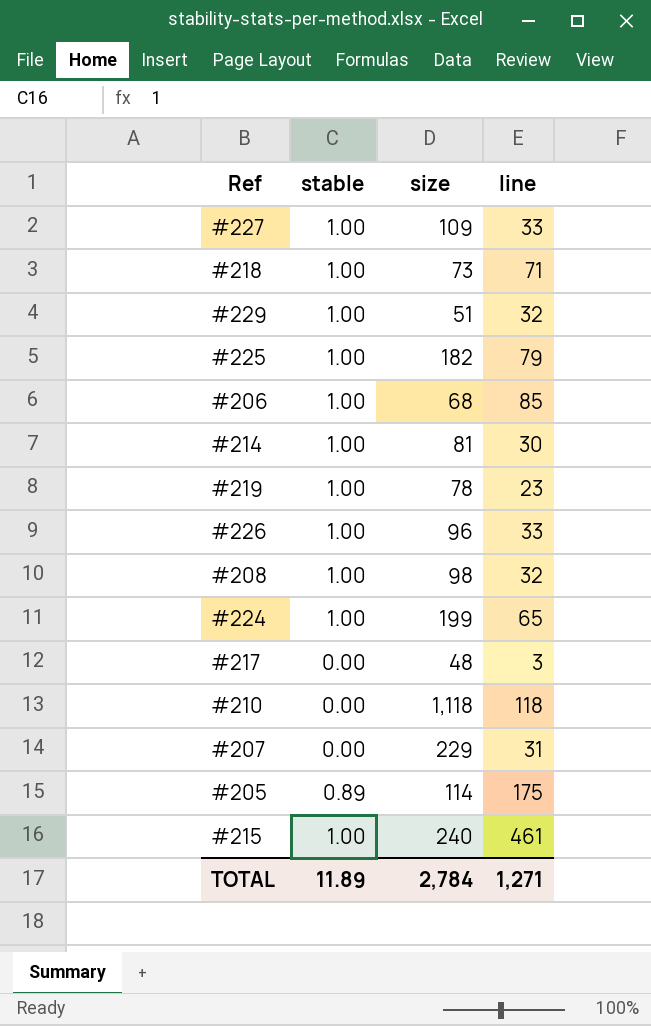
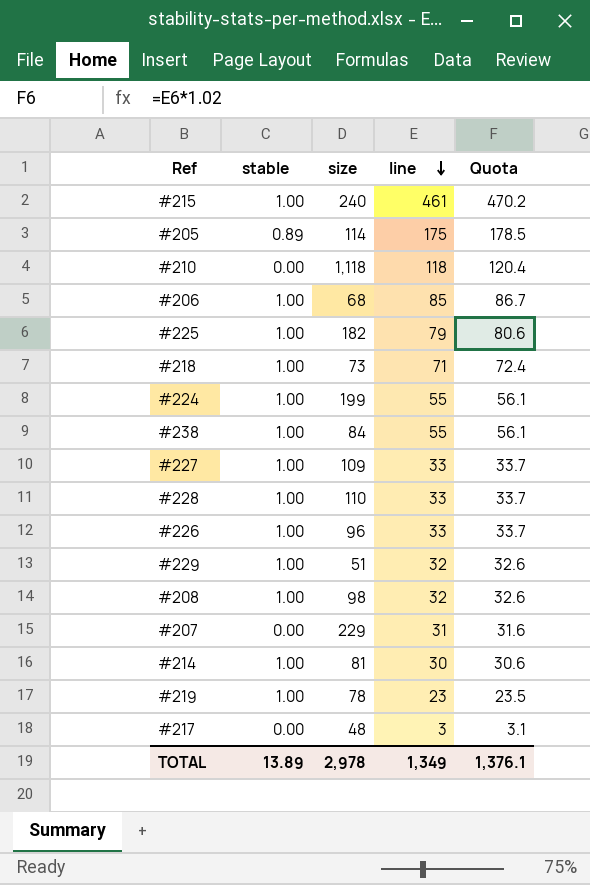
row order: none -> line descending
column Quota | formula: none -> [line] * 1.02
#224 | line: 65 -> 55
row #238: none -> 1.00 | 84 | 55 | 56.1
row #228: none -> 1.00 | 110 | 33 | 33.7
TOTAL | stable: 11.89 -> 13.89
TOTAL | size: 2,784 -> 2,978
TOTAL | line: 1,271 -> 1,349

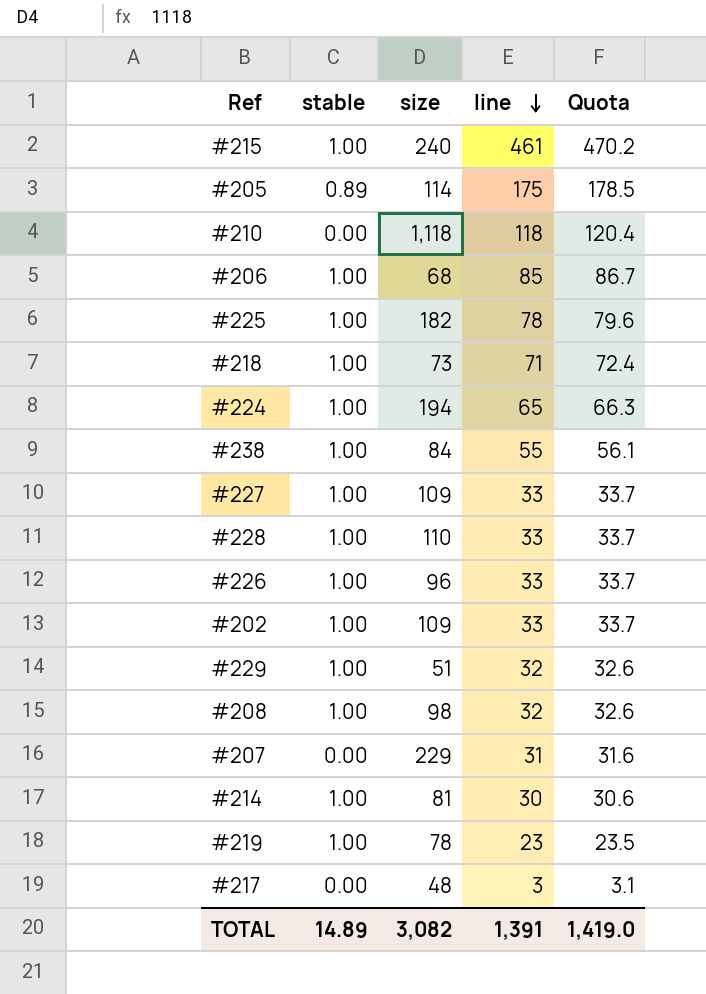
#225 | line: 79 -> 78
#225 | Quota: 80.6 -> 79.6
#224 | size: 199 -> 194
#224 | line: 55 -> 65
#224 | Quota: 56.1 -> 66.3
row #202: none -> 1.00 | 109 | 33 | 33.7
TOTAL | stable: 13.89 -> 14.89
TOTAL | size: 2,978 -> 3,082
TOTAL | line: 1,349 -> 1,391
TOTAL | Quota: 1,376.1 -> 1,419.0

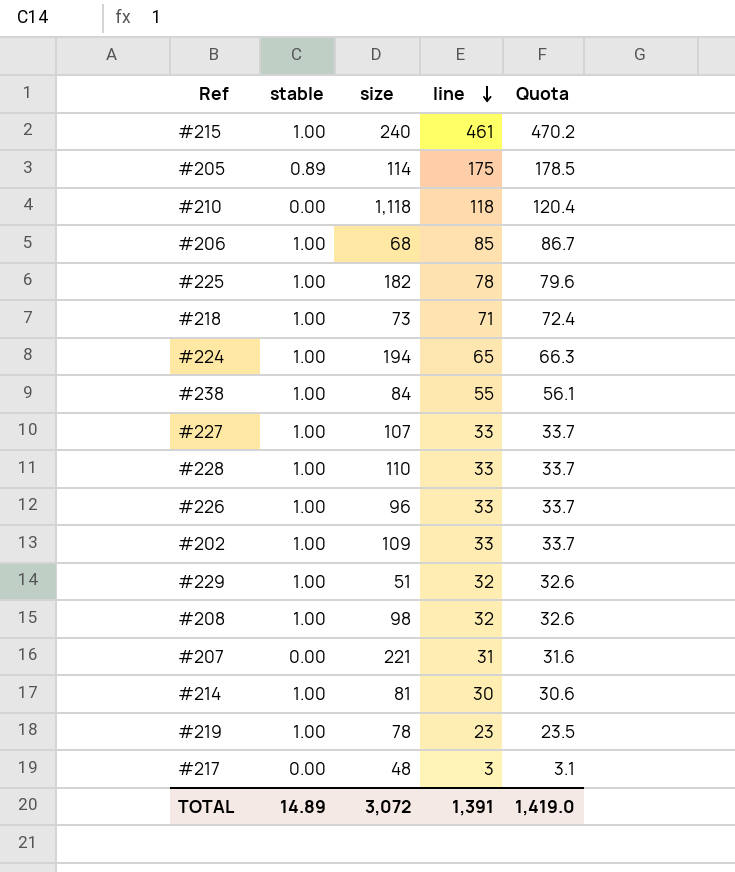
#227 | size: 109 -> 107
#207 | size: 229 -> 221
TOTAL | size: 3,082 -> 3,072

